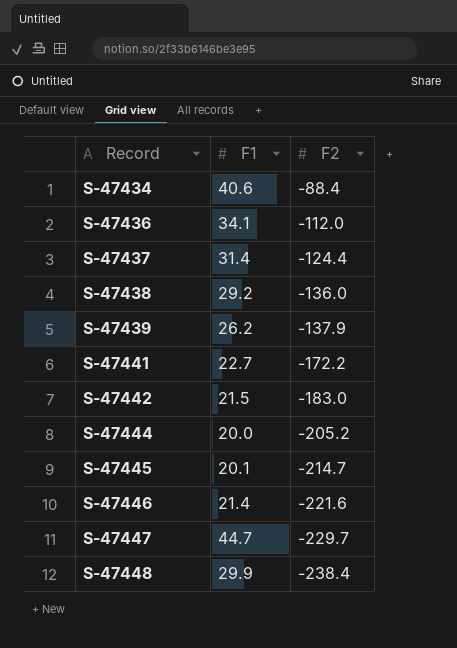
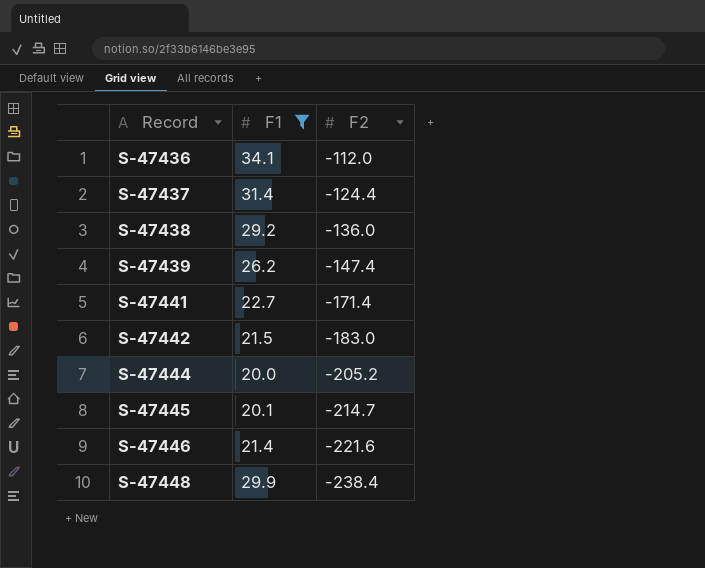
filter: none -> F1 <= 34.1
S-47439 | F2: -137.9 -> -147.4
S-47441 | F2: -172.2 -> -171.4

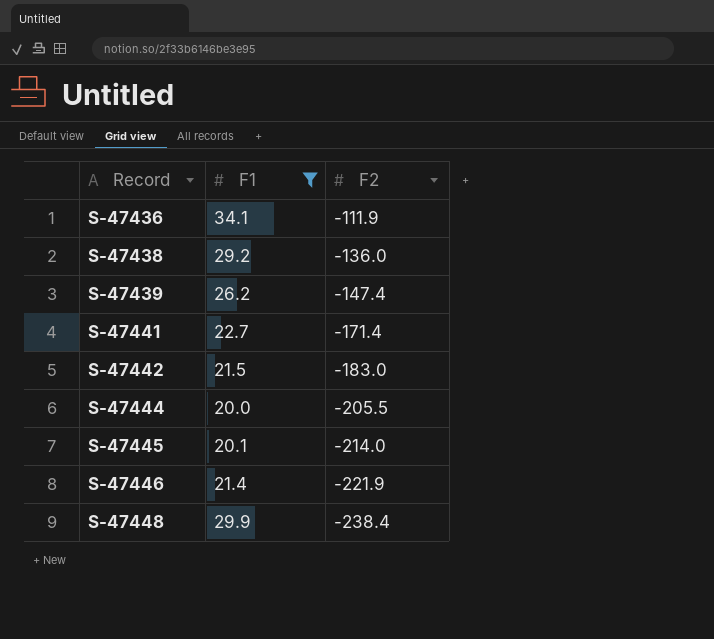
row S-47437: 31.4 | -124.4 -> none
S-47436 | F2: -112.0 -> -111.9
S-47444 | F2: -205.2 -> -205.5
S-47445 | F2: -214.7 -> -214.0
S-47446 | F2: -221.6 -> -221.9

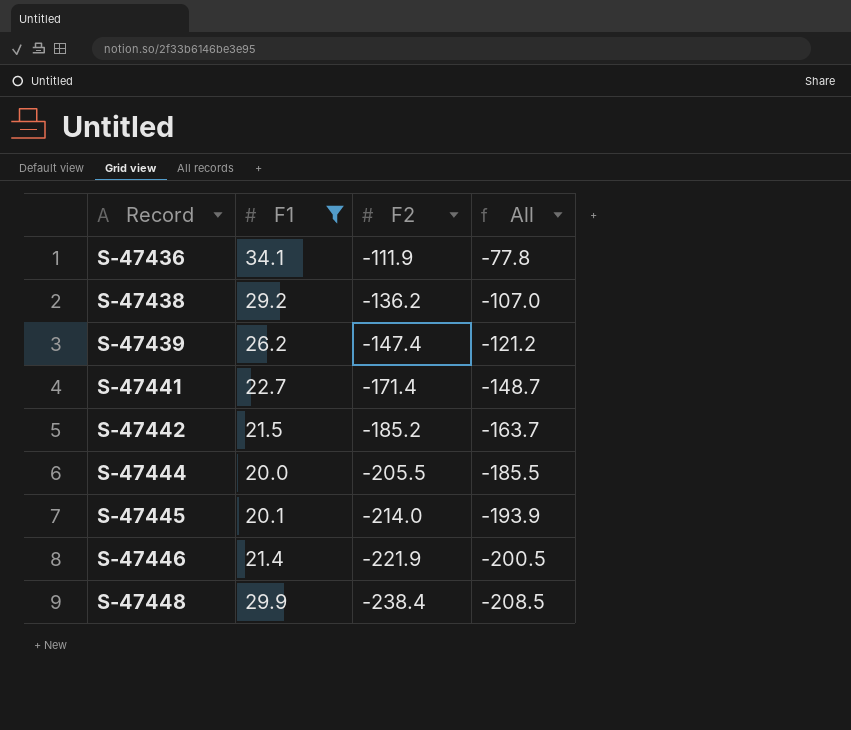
column All | formula: none -> [F1] + [F2]
S-47438 | F2: -136.0 -> -136.2
S-47442 | F2: -183.0 -> -185.2

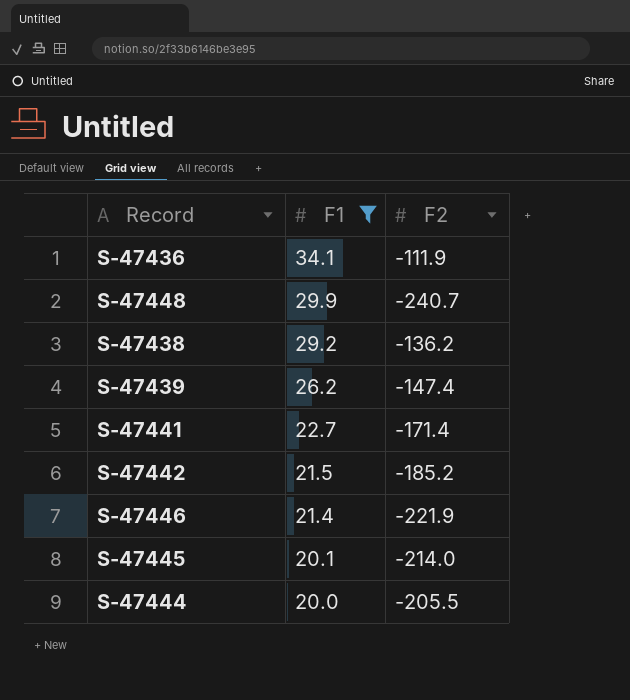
row order: Record ascending -> F1 descending
column All | formula: [F1] + [F2] -> none
S-47448 | F2: -238.4 -> -240.7

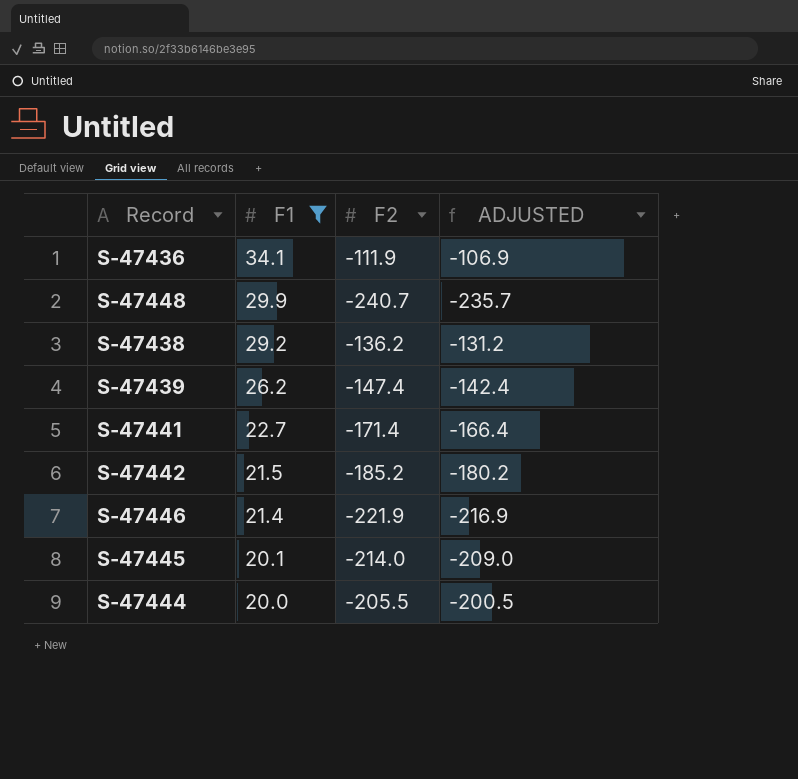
column ADJUSTED | formula: none -> [F2] + 5

